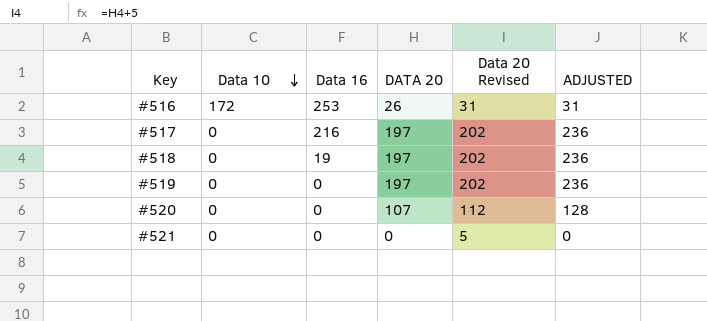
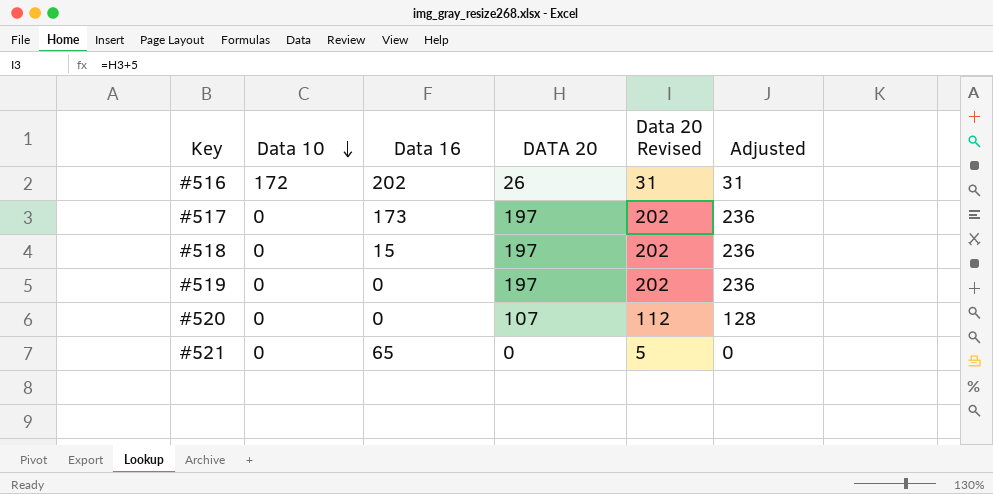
column name: ADJUSTED -> Adjusted
#516 | Data 16: 253 -> 202
#517 | Data 16: 216 -> 173
#518 | Data 16: 19 -> 15
#521 | Data 16: 0 -> 65

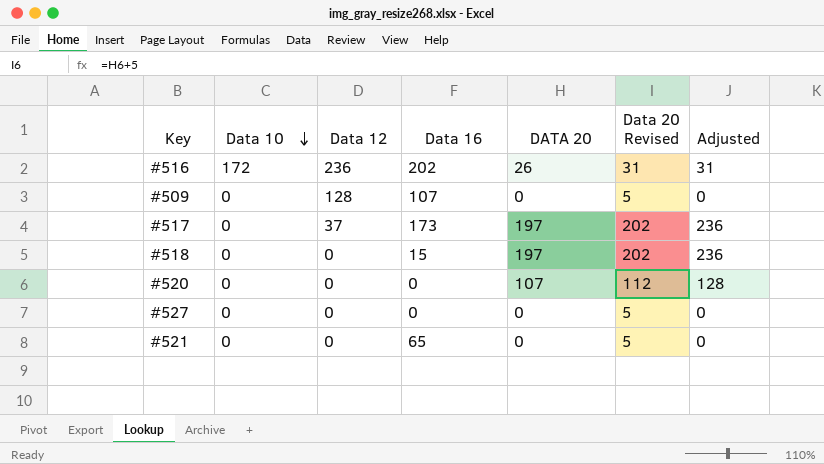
column Data 12 | position: none -> 3
row #519: 0 | 0 | 197 | 202 | 236 -> none
row #509: none -> 0 | 128 | 107 | 0 | 5 | 0
row #527: none -> 0 | 0 | 0 | 0 | 5 | 0

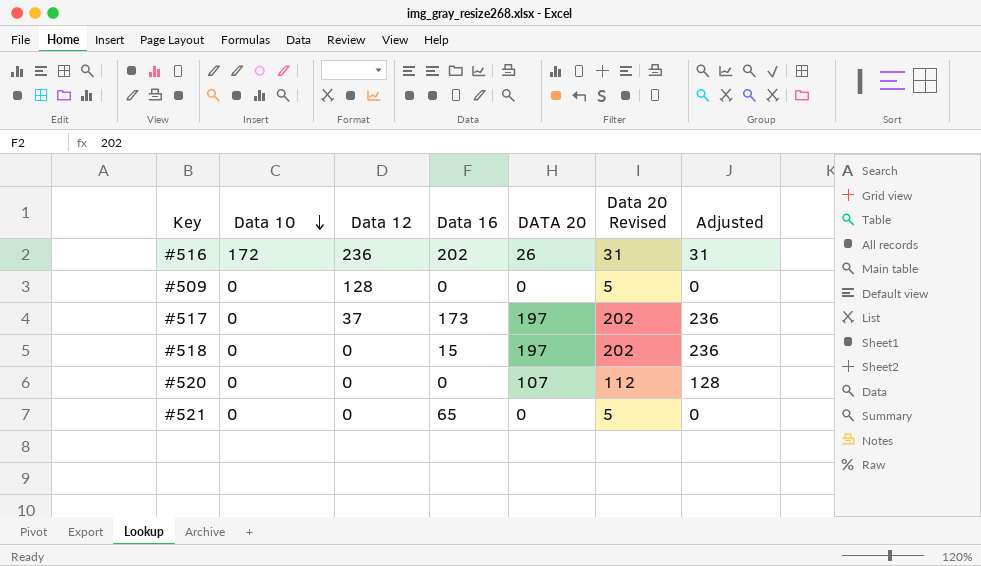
row #527: 0 | 0 | 0 | 0 | 5 | 0 -> none
#509 | Data 16: 107 -> 0

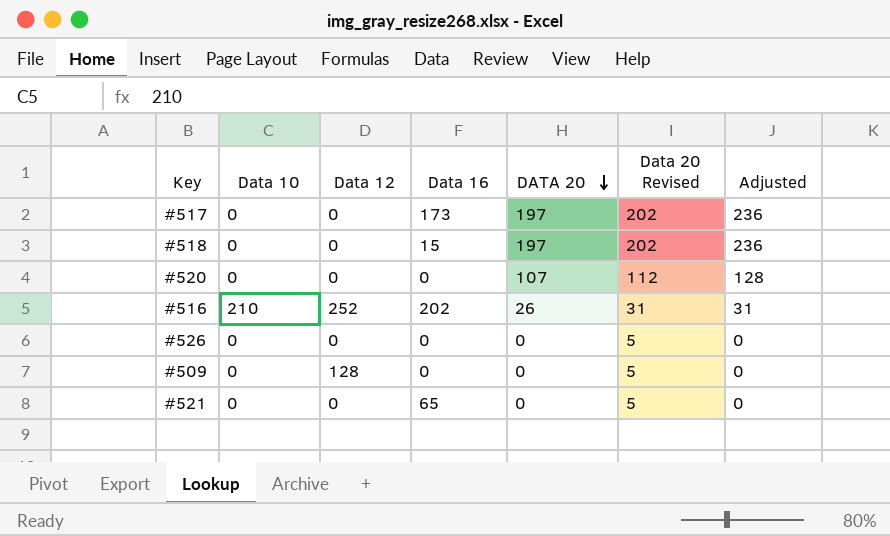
row order: Data 10 descending -> DATA 20 descending
#517 | Data 12: 37 -> 0
#516 | Data 10: 172 -> 210
#516 | Data 12: 236 -> 252
row #526: none -> 0 | 0 | 0 | 0 | 5 | 0

